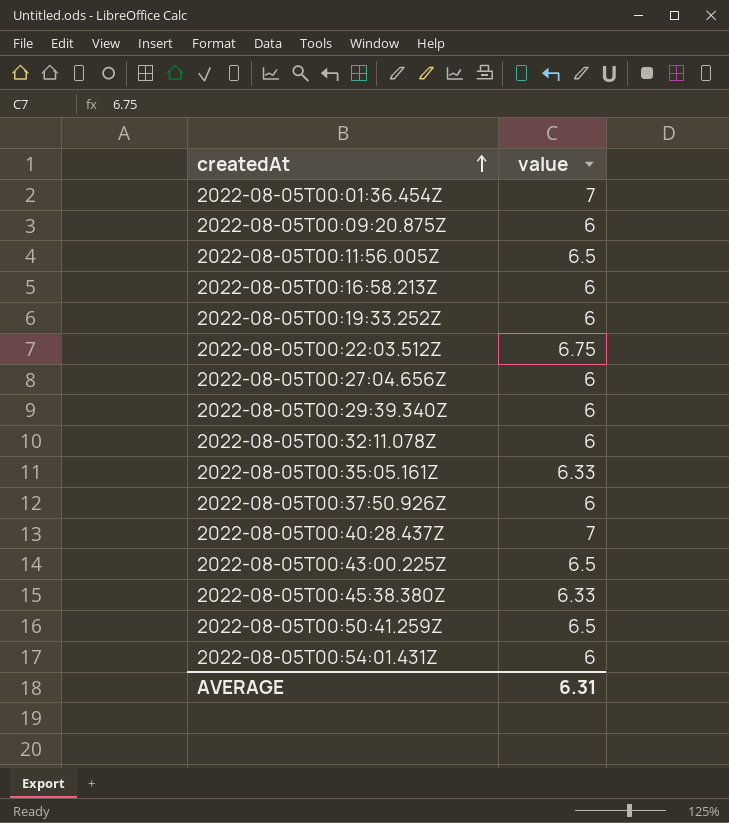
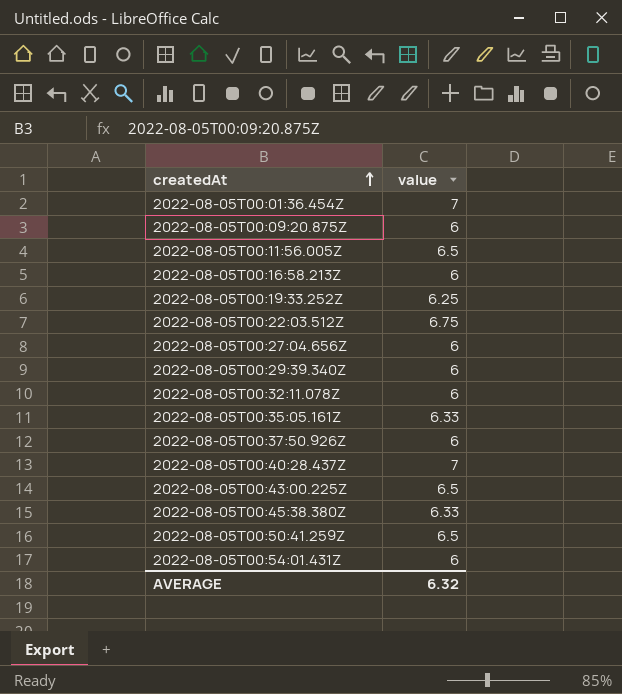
2022-08-05T00:19:33.252Z | value: 6 -> 6.25
AVERAGE | value: 6.31 -> 6.32

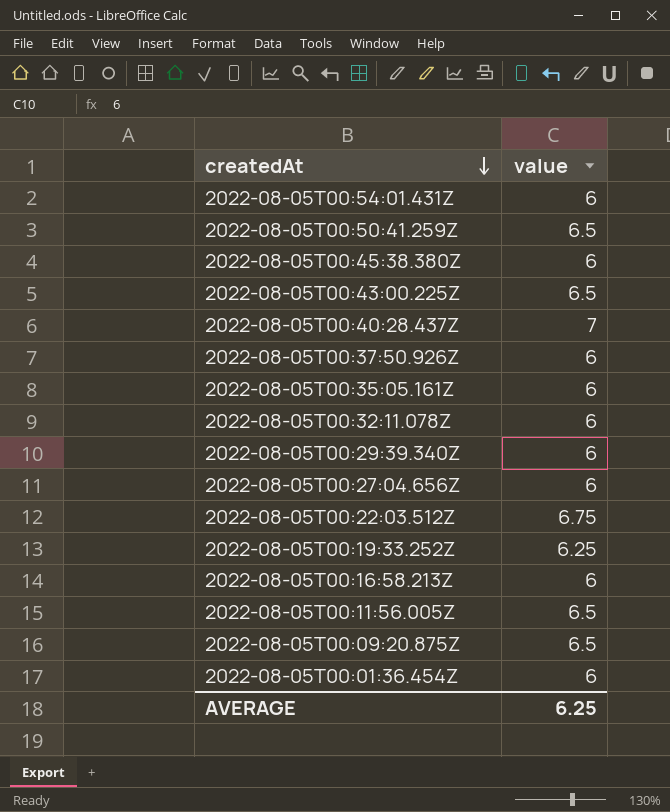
row order: createdAt ascending -> createdAt descending
2022-08-05T00:45:38.380Z | value: 6.33 -> 6
2022-08-05T00:35:05.161Z | value: 6.33 -> 6
2022-08-05T00:09:20.875Z | value: 6 -> 6.5
2022-08-05T00:01:36.454Z | value: 7 -> 6
AVERAGE | value: 6.32 -> 6.25

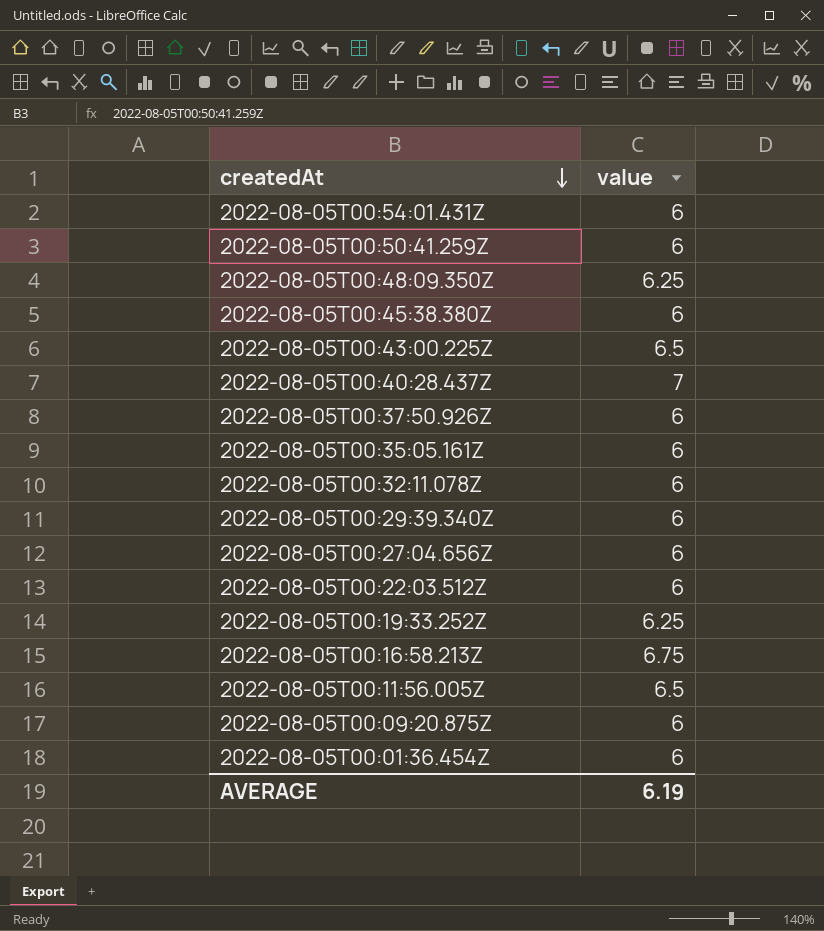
2022-08-05T00:50:41.259Z | value: 6.5 -> 6
row 2022-08-05T00:48:09.350Z: none -> 6.25
2022-08-05T00:22:03.512Z | value: 6.75 -> 6
2022-08-05T00:16:58.213Z | value: 6 -> 6.75
2022-08-05T00:09:20.875Z | value: 6.5 -> 6
AVERAGE | value: 6.25 -> 6.19

